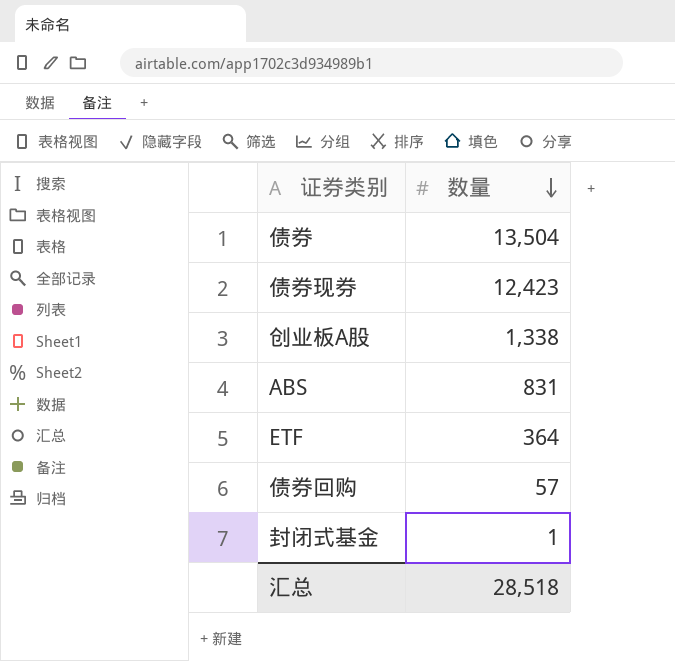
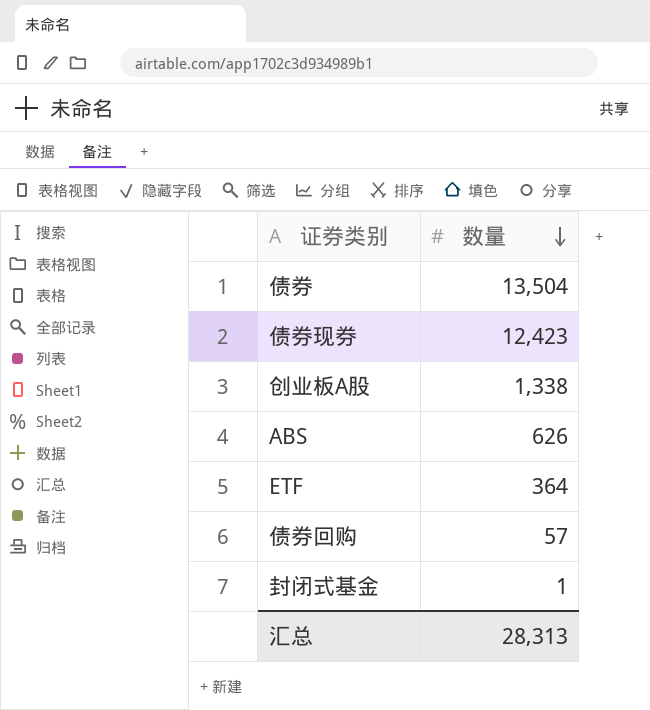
ABS | 数量: 831 -> 626
汇总 | 数量: 28,518 -> 28,313

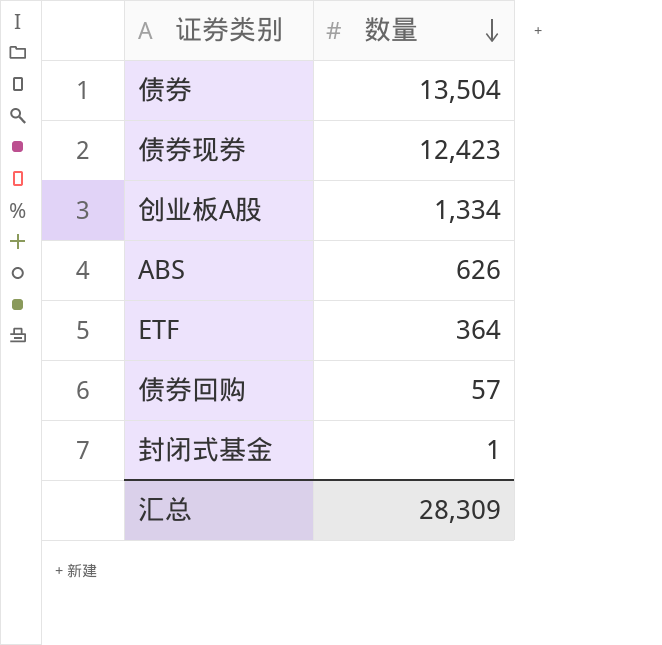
创业板A股 | 数量: 1,338 -> 1,334
汇总 | 数量: 28,313 -> 28,309

